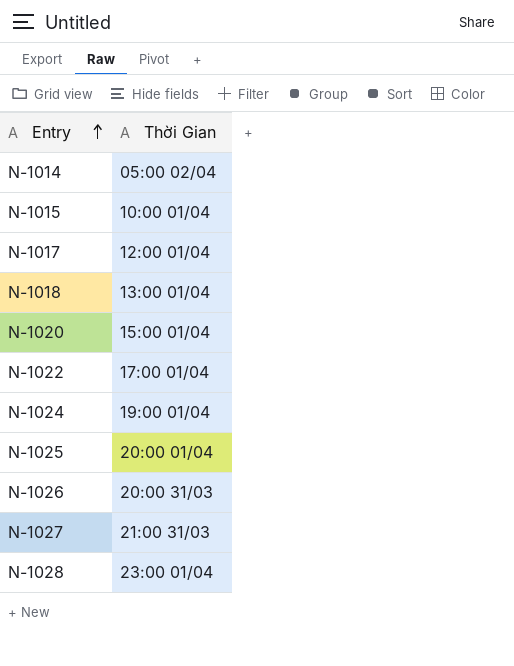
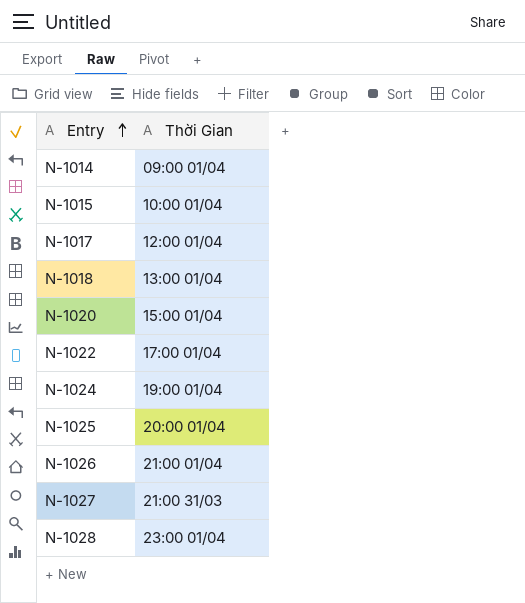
N-1014 | Thời Gian: 05:00 02/04 -> 09:00 01/04
N-1026 | Thời Gian: 20:00 31/03 -> 21:00 01/04

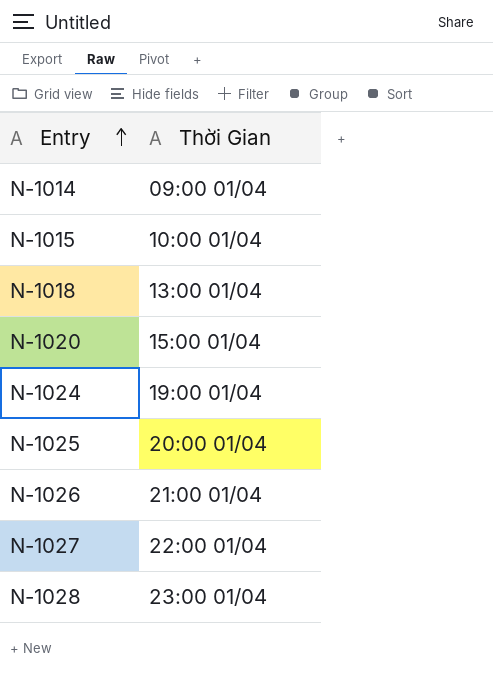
row N-1017: 12:00 01/04 -> none
row N-1022: 17:00 01/04 -> none
N-1027 | Thời Gian: 21:00 31/03 -> 22:00 01/04

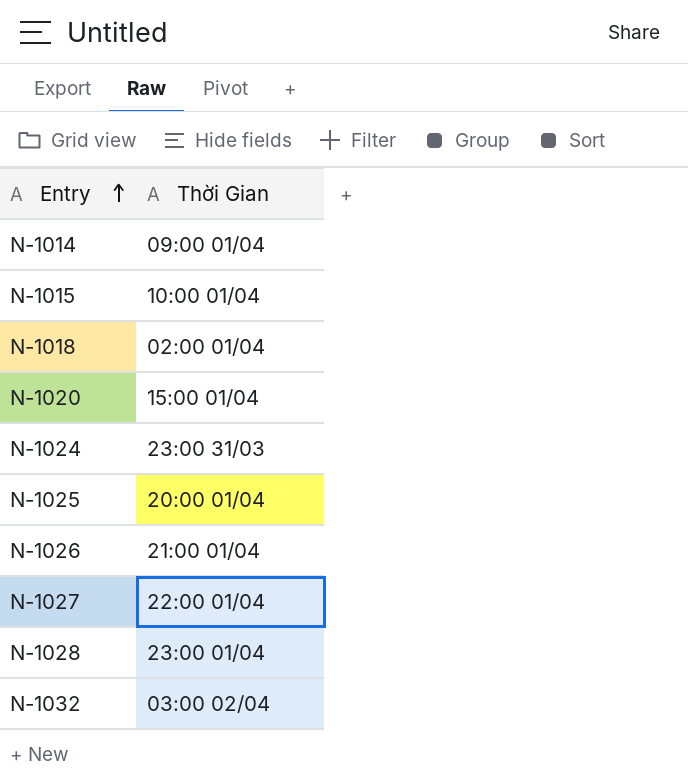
N-1018 | Thời Gian: 13:00 01/04 -> 02:00 01/04
N-1024 | Thời Gian: 19:00 01/04 -> 23:00 31/03
row N-1032: none -> 03:00 02/04

